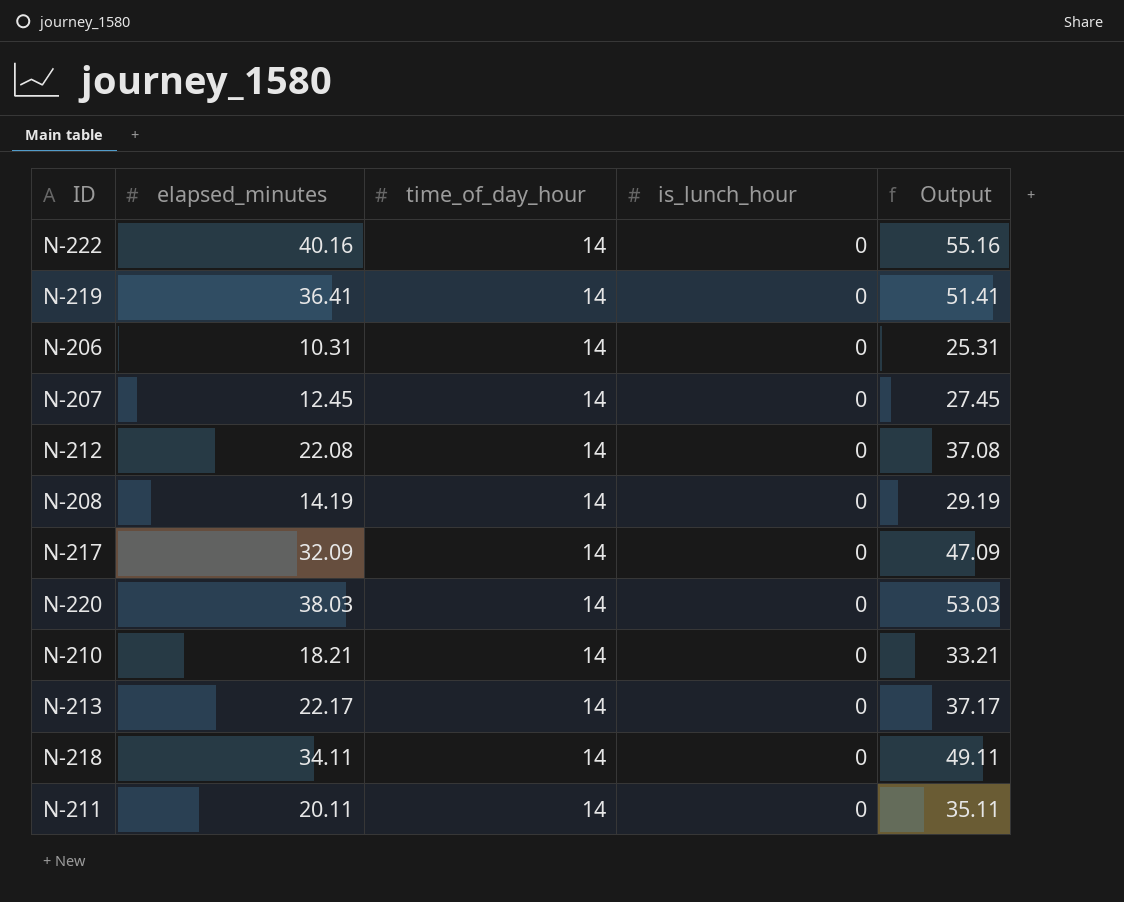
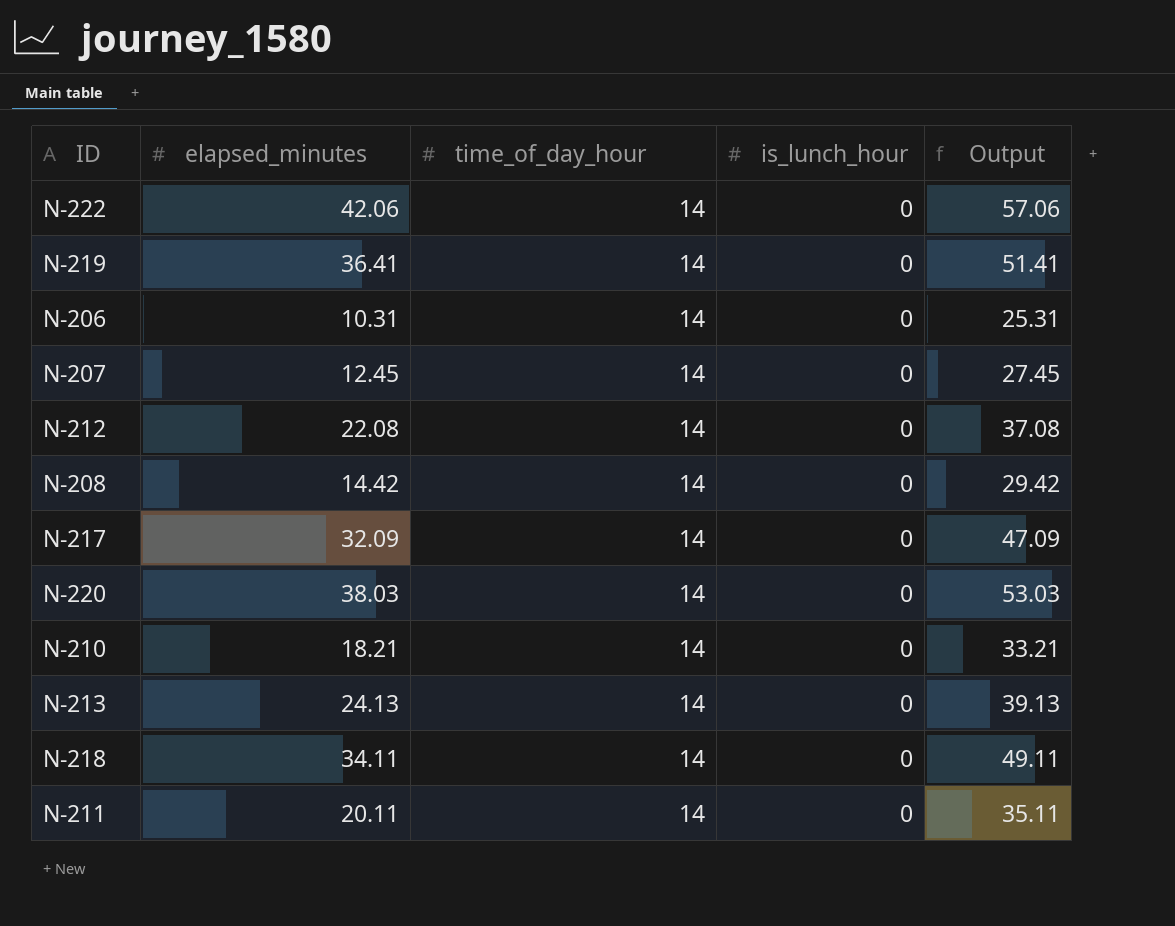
N-222 | elapsed_minutes: 40.16 -> 42.06
N-222 | Output: 55.16 -> 57.06
N-208 | elapsed_minutes: 14.19 -> 14.42
N-208 | Output: 29.19 -> 29.42
N-213 | elapsed_minutes: 22.17 -> 24.13
N-213 | Output: 37.17 -> 39.13

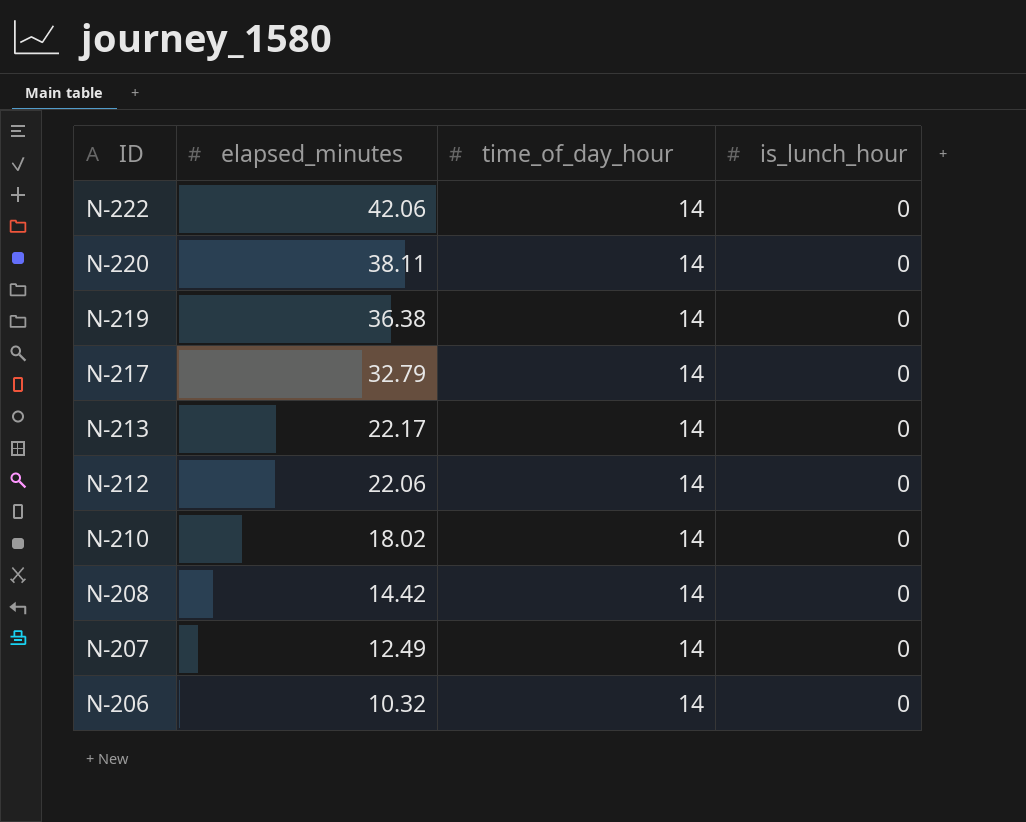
row order: none -> ID descending
column Output | formula: [elapsed_minutes] + 15 -> none
row N-218: 34.11 | 14 | 0 | 49.11 -> none
row N-211: 20.11 | 14 | 0 | 35.11 -> none
N-220 | elapsed_minutes: 38.03 -> 38.11
N-219 | elapsed_minutes: 36.41 -> 36.38
N-217 | elapsed_minutes: 32.09 -> 32.79
N-213 | elapsed_minutes: 24.13 -> 22.17
N-212 | elapsed_minutes: 22.08 -> 22.06
N-210 | elapsed_minutes: 18.21 -> 18.02
N-207 | elapsed_minutes: 12.45 -> 12.49
N-206 | elapsed_minutes: 10.31 -> 10.32

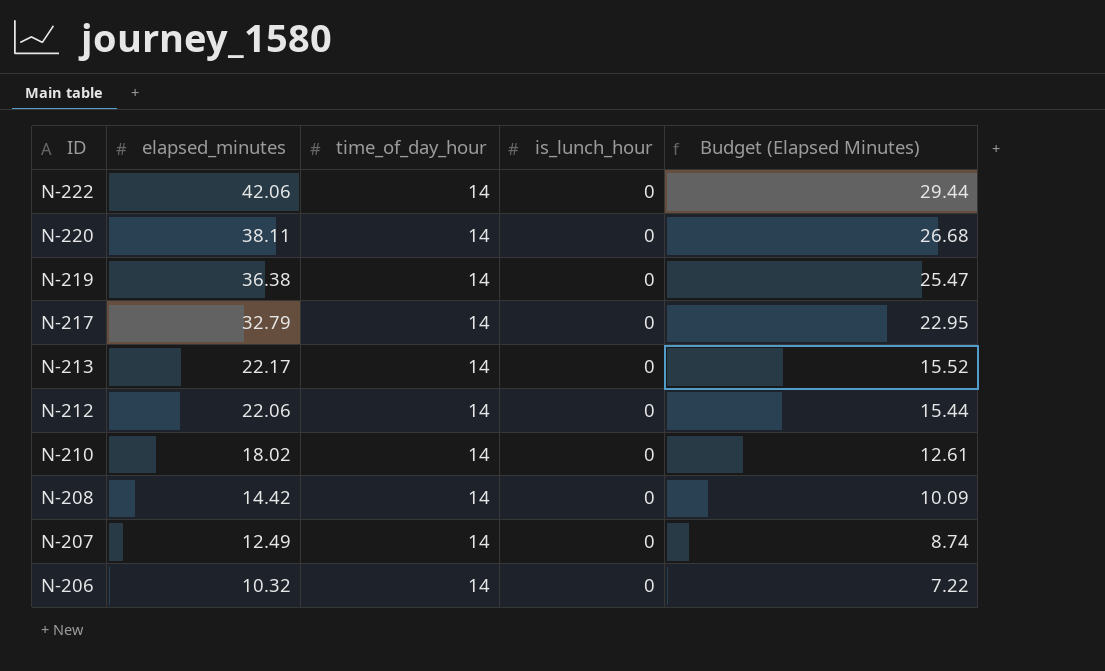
column Budget (Elapsed Minutes) | formula: none -> [elapsed_minutes] * 0.7

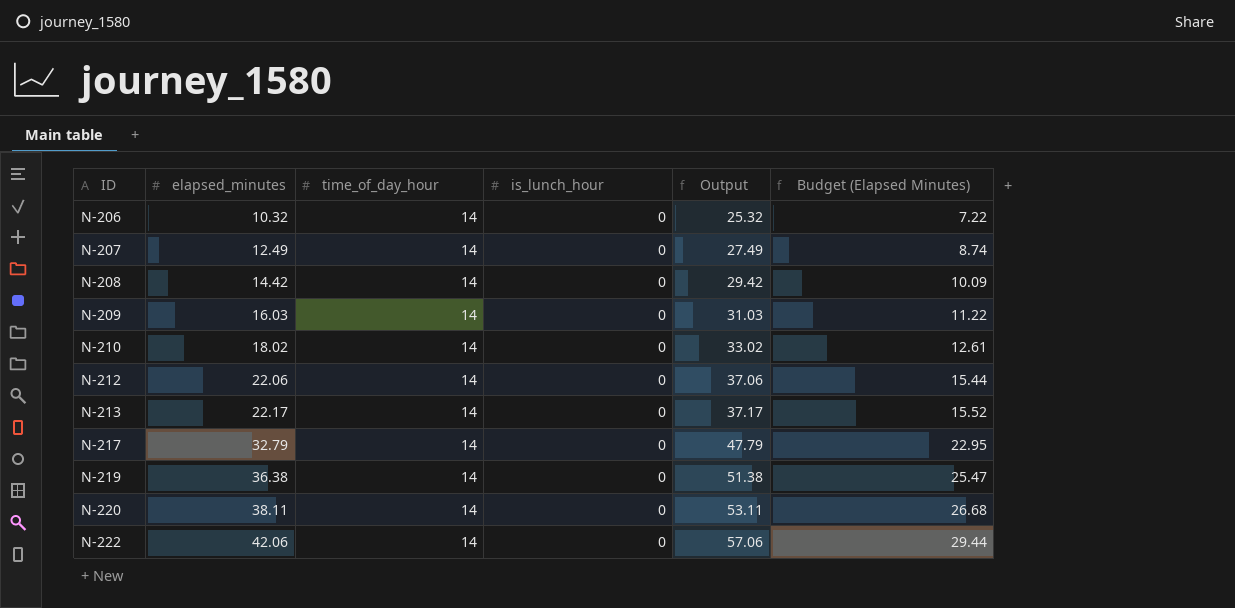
row order: ID descending -> ID ascending
column Output | formula: none -> [elapsed_minutes] + 15
row N-209: none -> 16.03 | 14 | 0 | 31.03 | 11.22

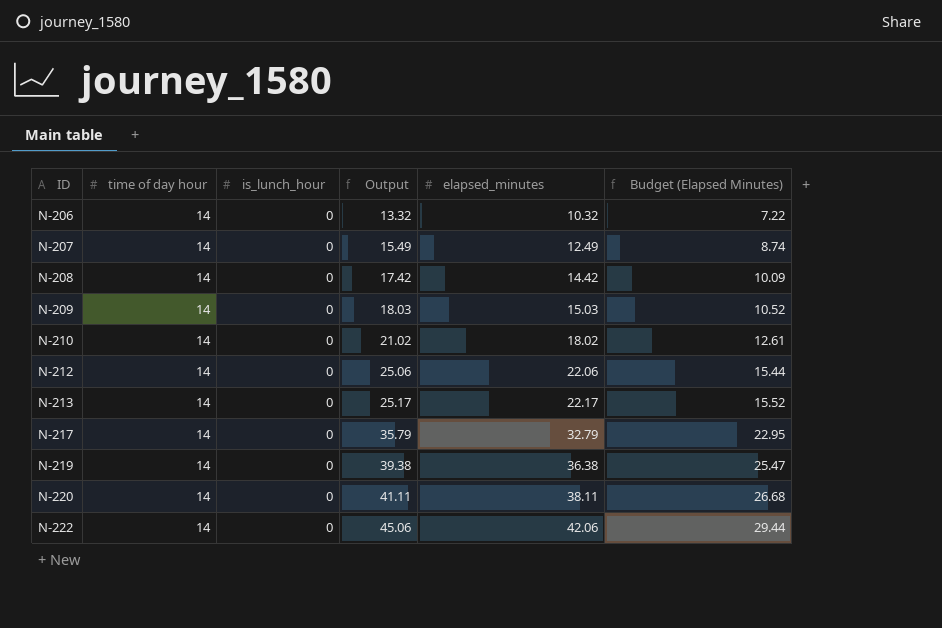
column name: time_of_day_hour -> time of day hour
column Output | formula: [elapsed_minutes] + 15 -> [elapsed_minutes] + 3
column elapsed_minutes | position: 2 -> 5
N-209 | elapsed_minutes: 16.03 -> 15.03
N-209 | Budget (Elapsed Minutes): 11.22 -> 10.52

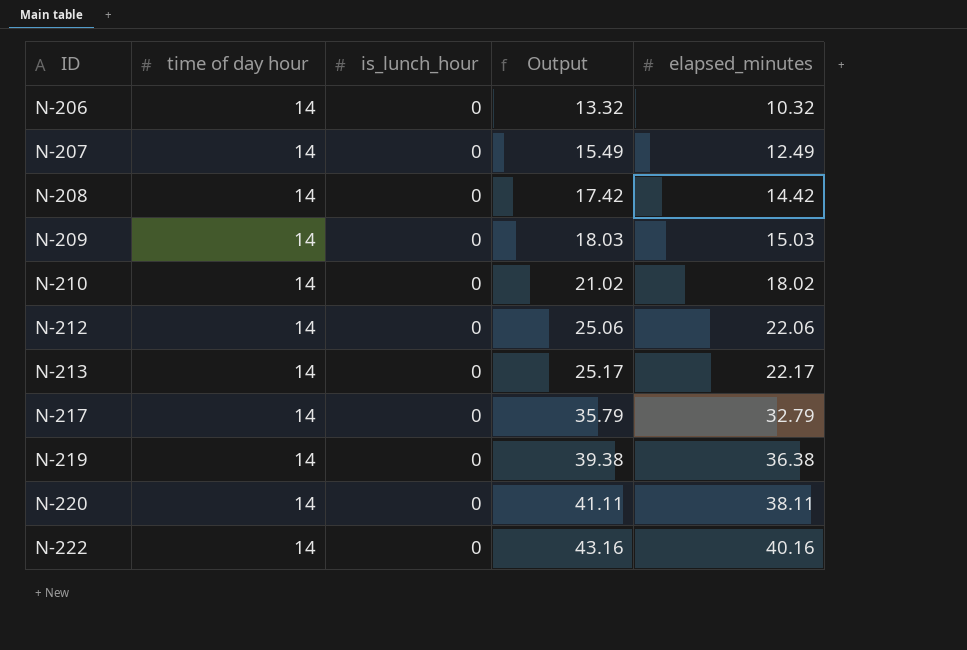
column Budget (Elapsed Minutes) | formula: [elapsed_minutes] * 0.7 -> none
N-222 | Output: 45.06 -> 43.16
N-222 | elapsed_minutes: 42.06 -> 40.16

